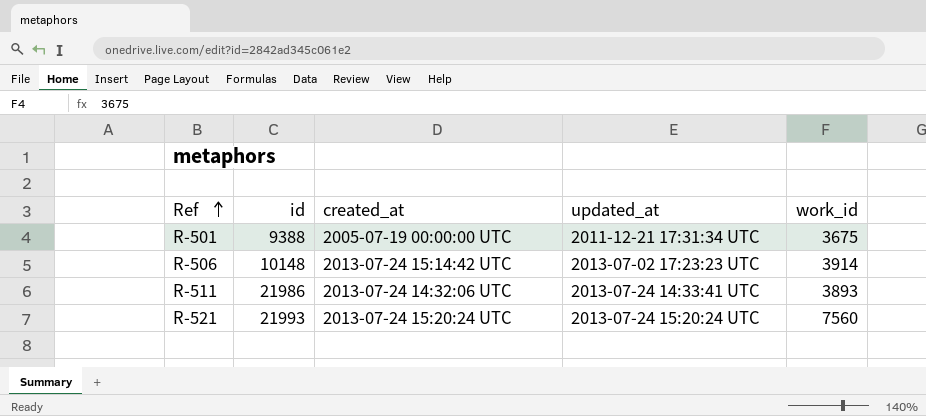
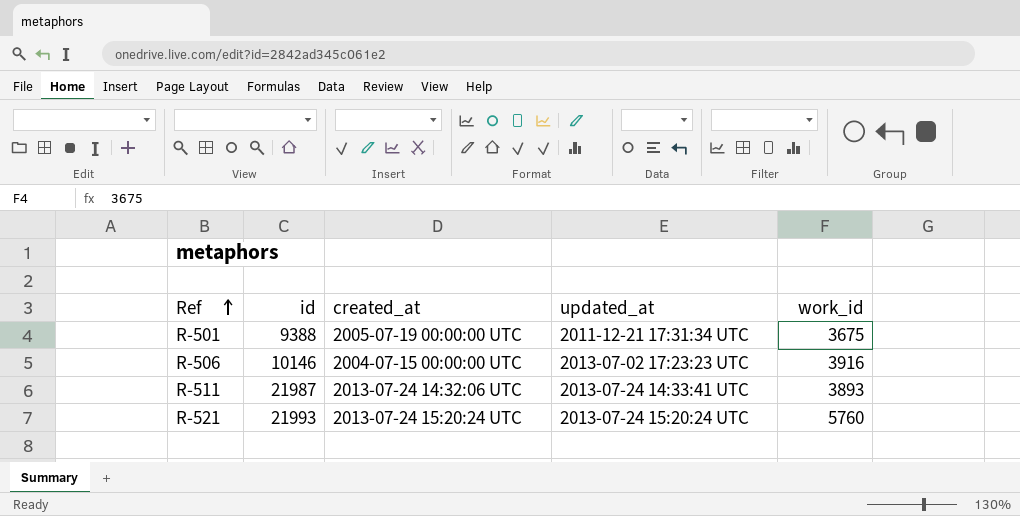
R-506 | id: 10148 -> 10146
R-506 | created_at: 2013-07-24 15:14:42 UTC -> 2004-07-15 00:00:00 UTC
R-506 | work_id: 3914 -> 3916
R-511 | id: 21986 -> 21987
R-521 | work_id: 7560 -> 5760

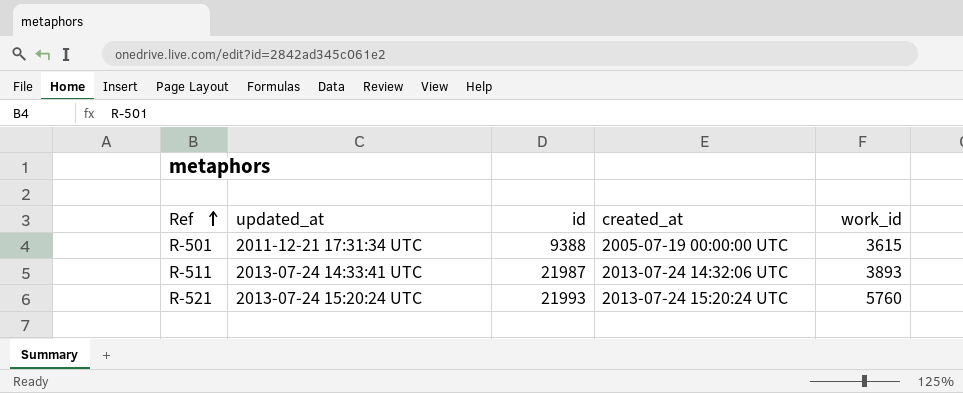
column updated_at | position: 4 -> 2
row R-506: 10146 | 2004-07-15 00:00:00 UTC | 2013-07-02 17:23:23 UTC | 3916 -> none
R-501 | work_id: 3675 -> 3615

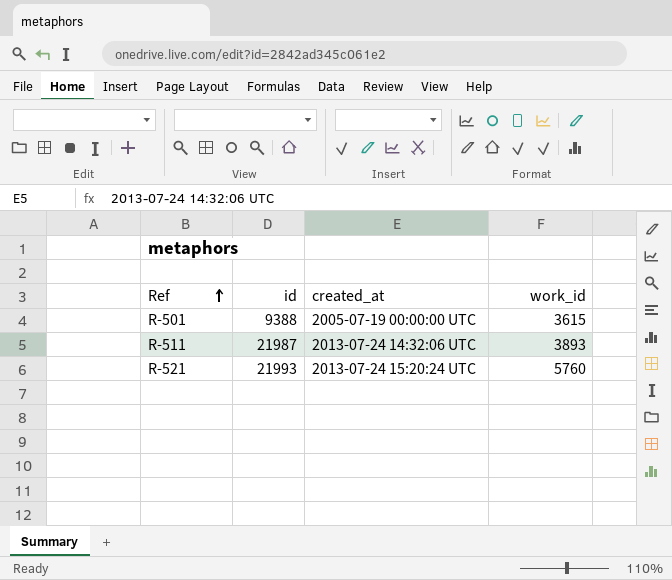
column updated_at | position: 2 -> none

